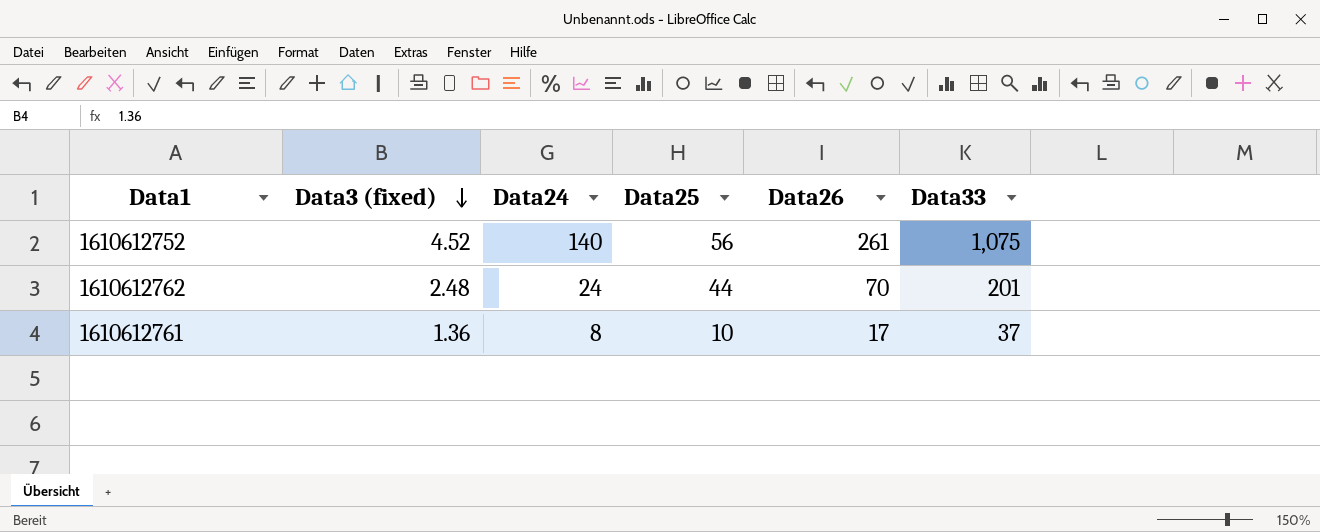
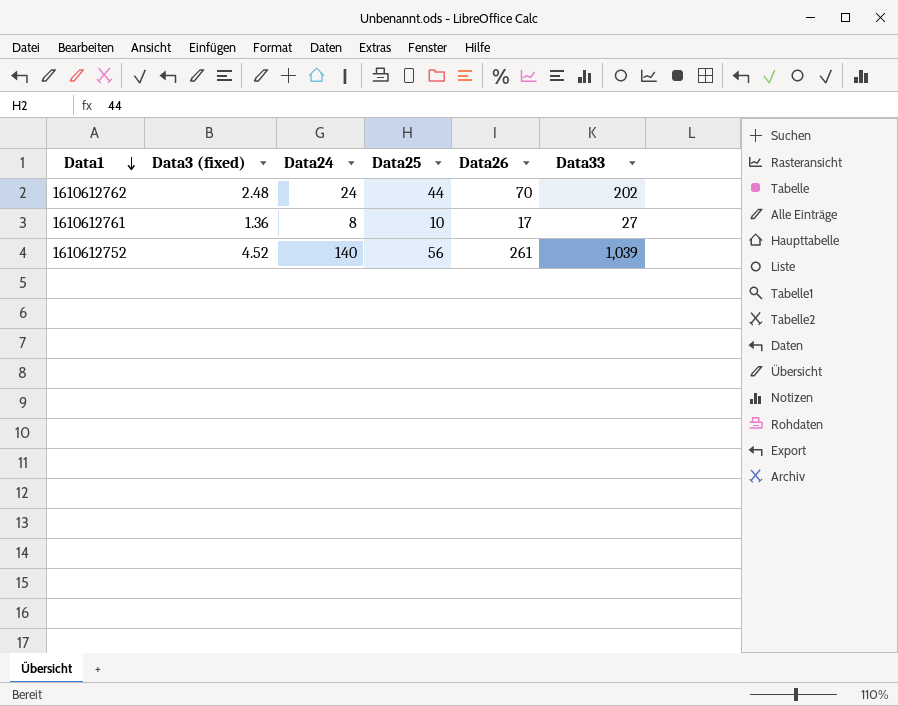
row order: Data3 (fixed) descending -> Data1 descending
1610612762 | Data33: 201 -> 202
1610612761 | Data33: 37 -> 27
1610612752 | Data33: 1,075 -> 1,039

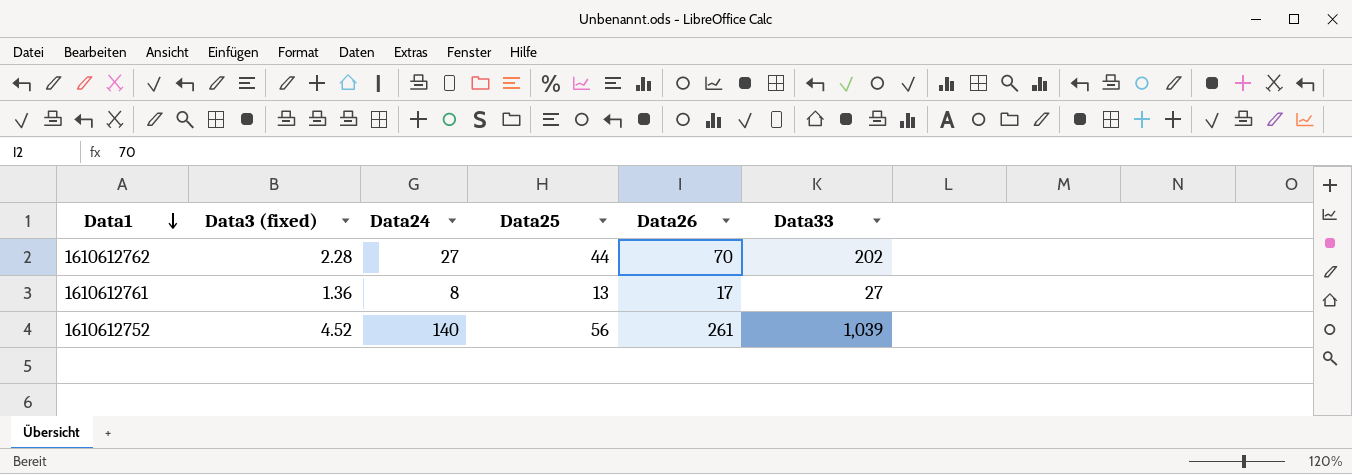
1610612762 | Data3 (fixed): 2.48 -> 2.28
1610612762 | Data24: 24 -> 27
1610612761 | Data25: 10 -> 13

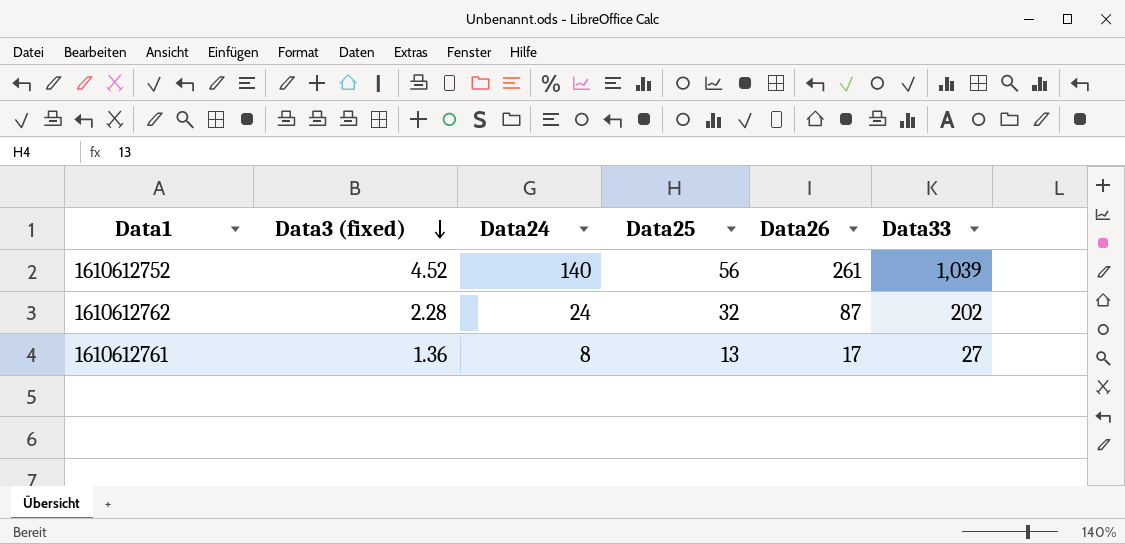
row order: Data1 descending -> Data3 (fixed) descending
1610612762 | Data24: 27 -> 24
1610612762 | Data25: 44 -> 32
1610612762 | Data26: 70 -> 87

